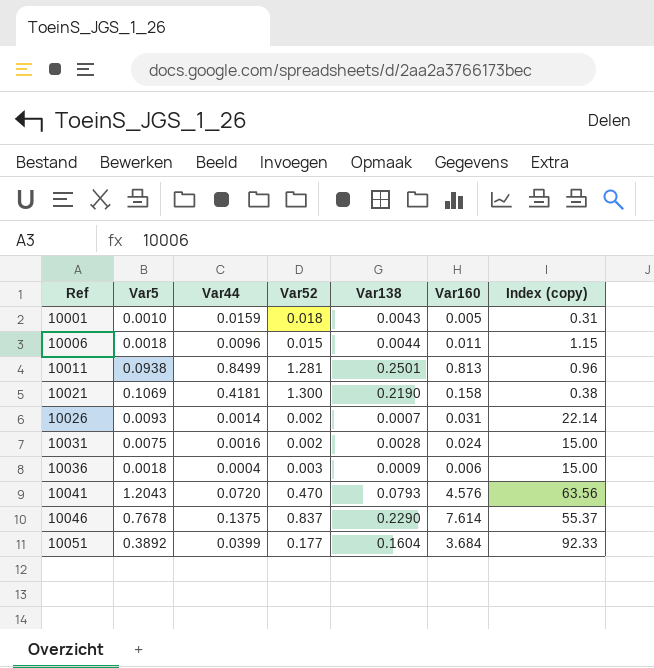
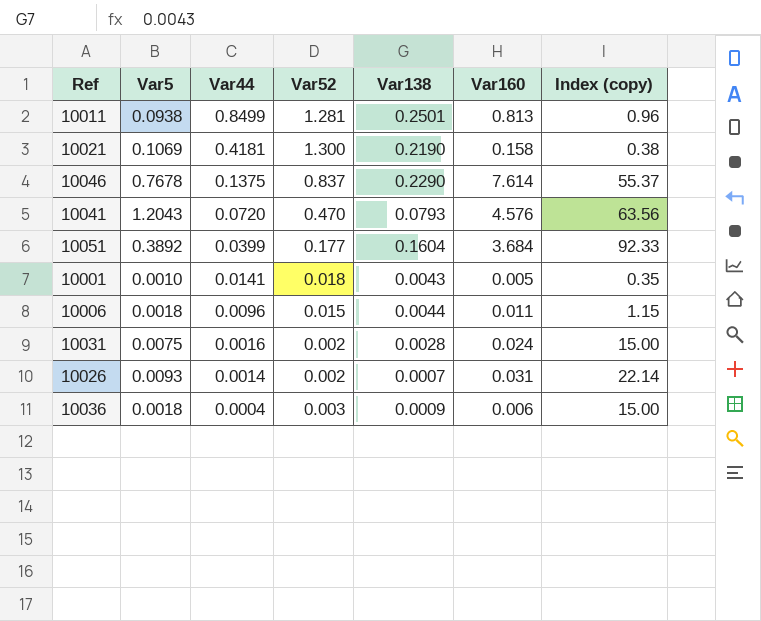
row order: Ref ascending -> Var44 descending
10001 | Var44: 0.0159 -> 0.0141
10001 | Index (copy): 0.31 -> 0.35

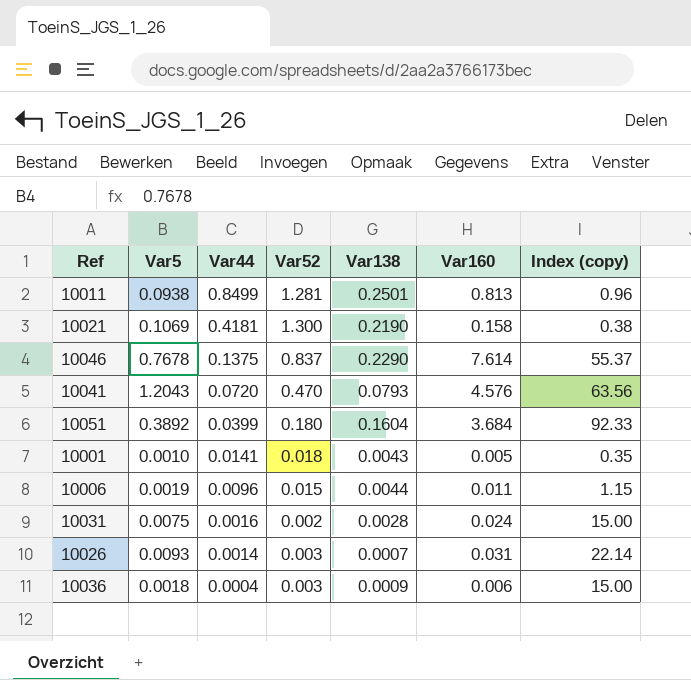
10051 | Var52: 0.177 -> 0.180
10006 | Var5: 0.0018 -> 0.0019
10026 | Var52: 0.002 -> 0.003

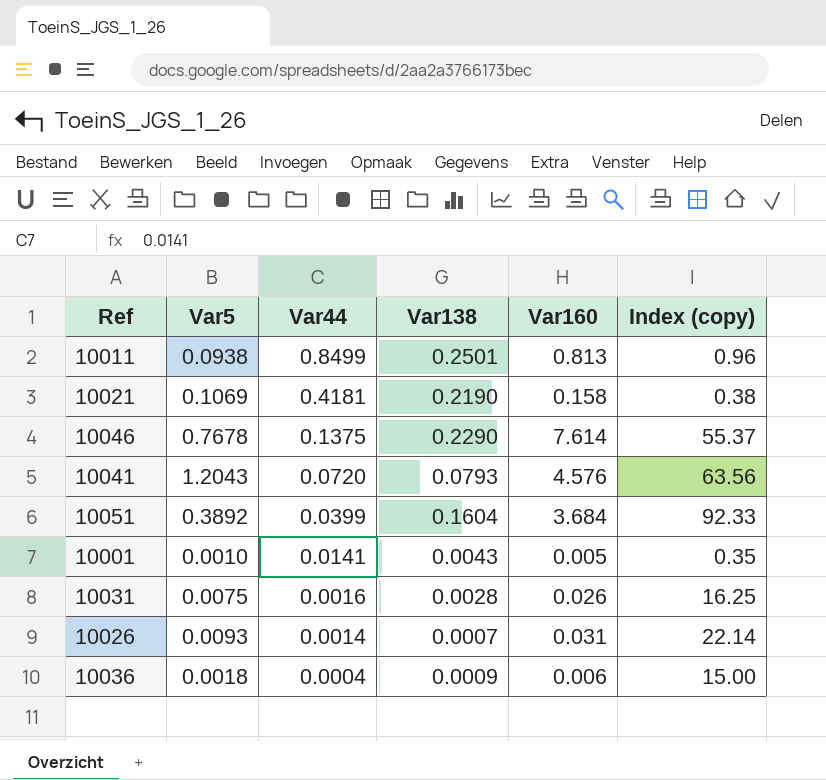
column Var52 | position: 4 -> none
row 10006: 0.0019 | 0.0096 | 0.015 | 0.0044 | 0.011 | 1.15 -> none
10031 | Var160: 0.024 -> 0.026
10031 | Index (copy): 15.00 -> 16.25

